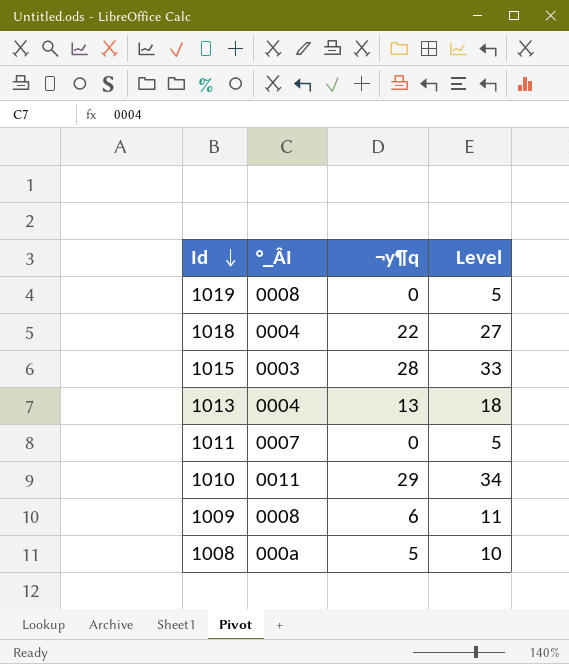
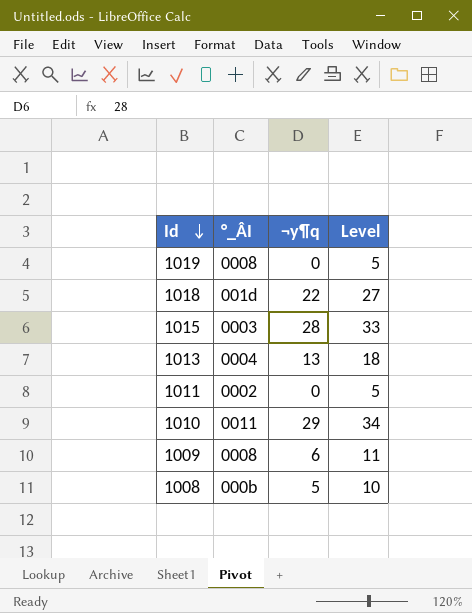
1018 | °_ÂI: 0004 -> 001d
1011 | °_ÂI: 0007 -> 0002
1008 | °_ÂI: 000a -> 000b

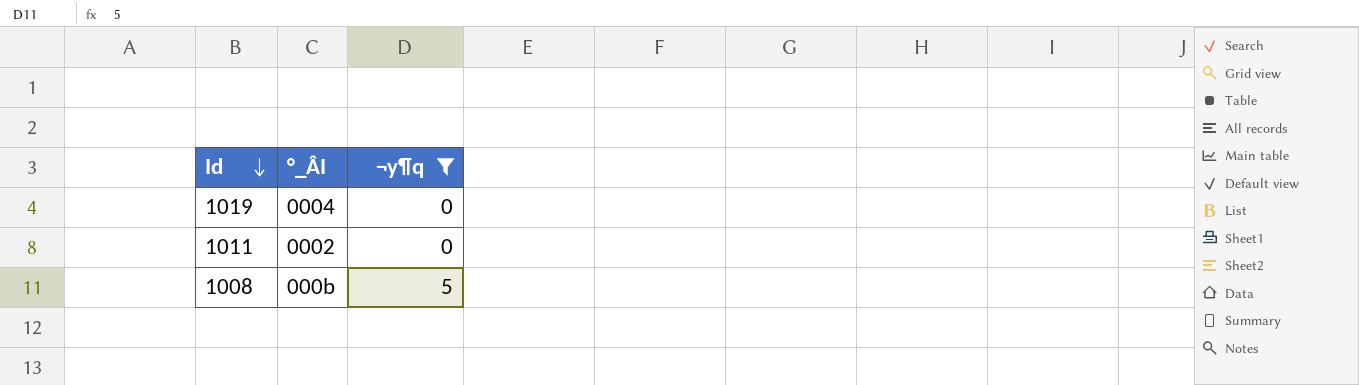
filter: none -> ¬y¶q <= 5
column Level | formula: [¬y¶q] + 5 -> none
1019 | °_ÂI: 0008 -> 0004

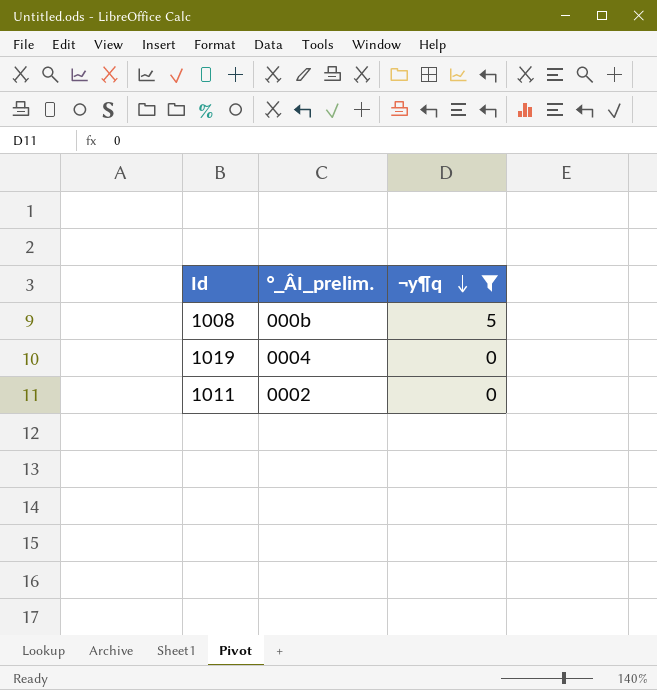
row order: Id descending -> ¬y¶q descending
column name: °_ÂI -> °_ÂI_prelim.

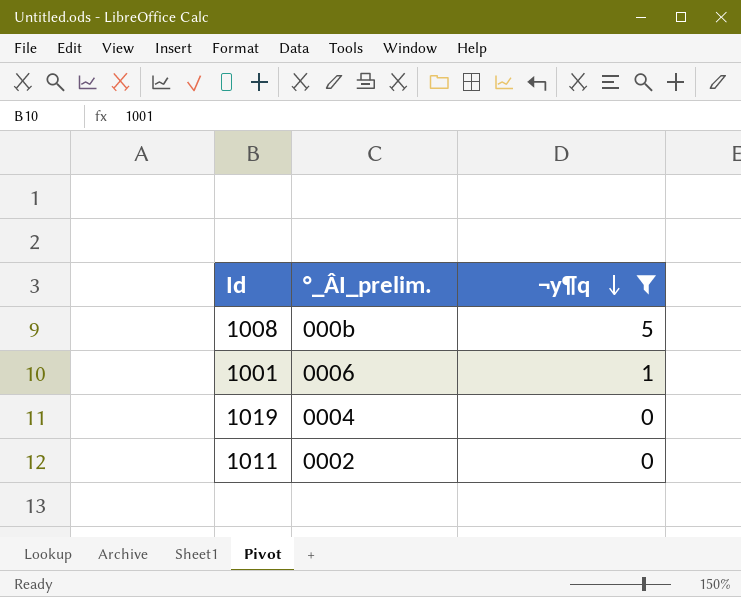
row 1001: none -> 0006 | 1

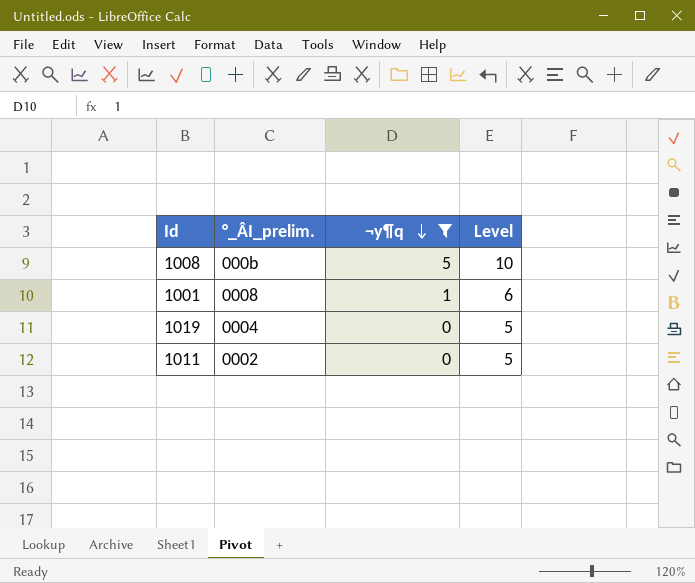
column Level | formula: none -> [¬y¶q] + 5
1001 | °_ÂI_prelim.: 0006 -> 0008

